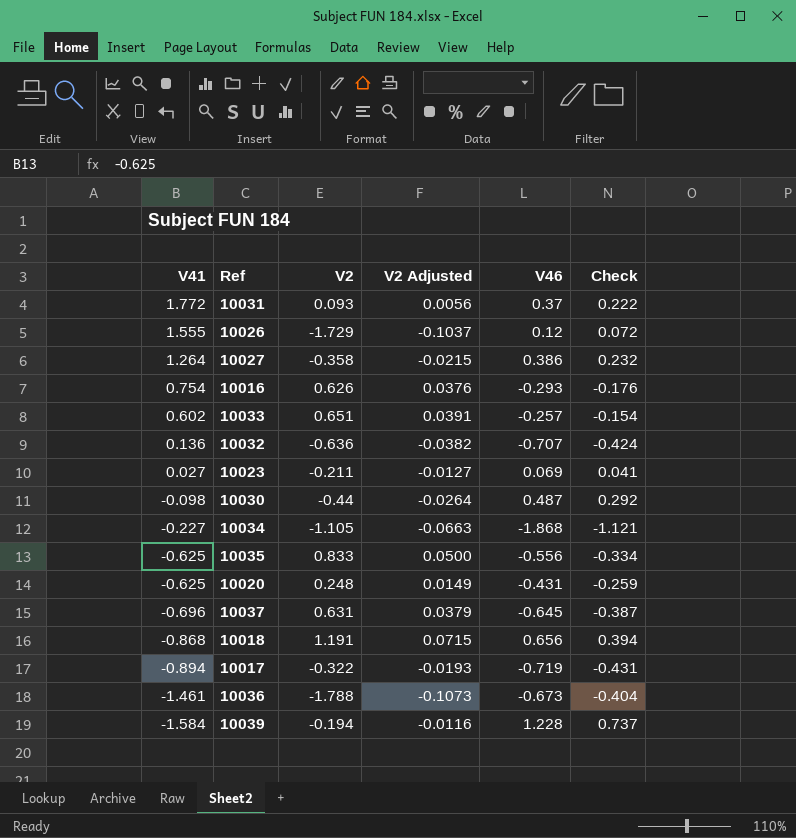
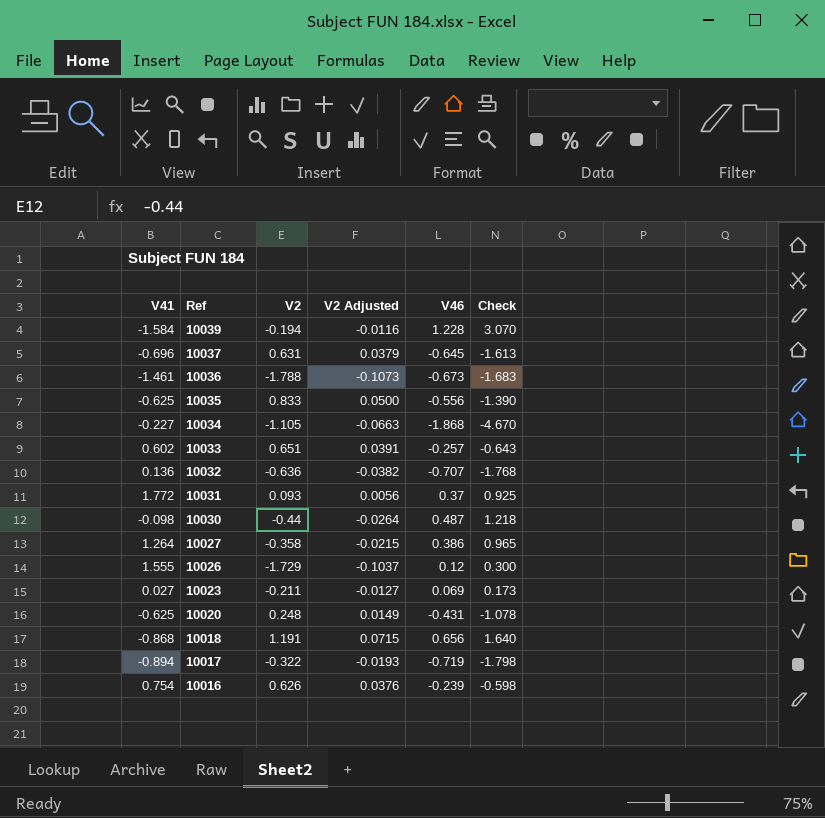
row order: V41 descending -> Ref descending
column Check | formula: [V46] * 0.6 -> [V46] * 2.5
10016 | V46: -0.293 -> -0.239

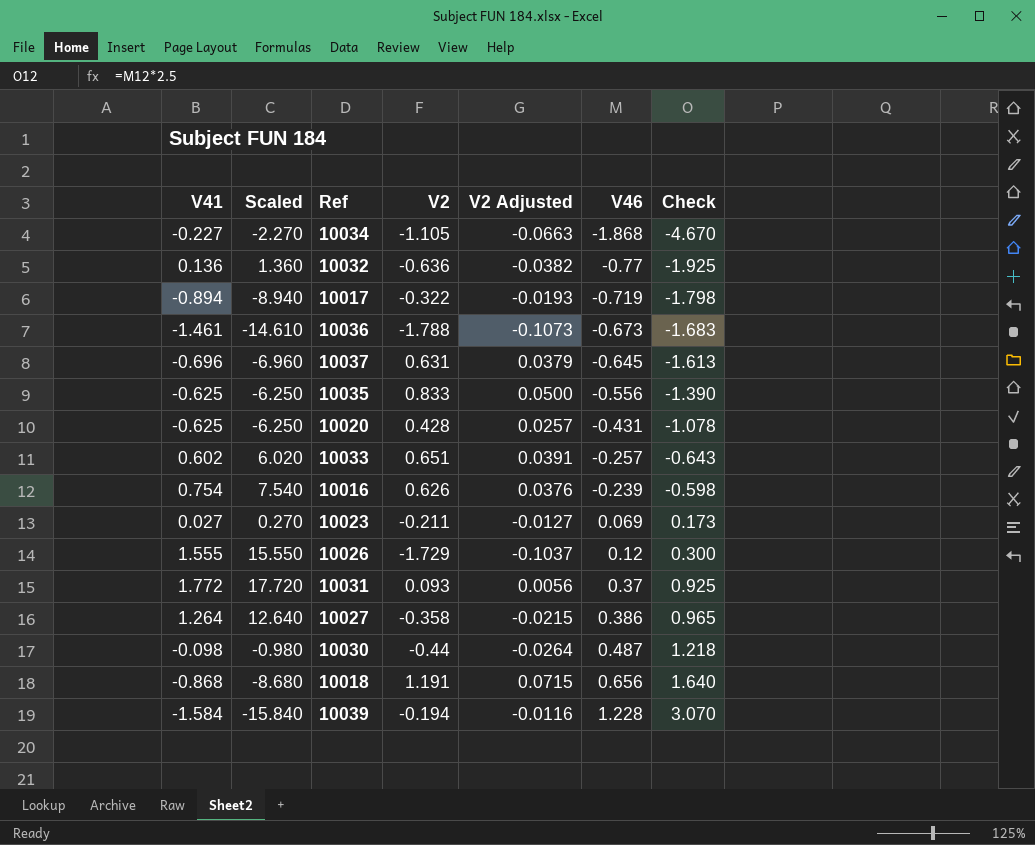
row order: Ref descending -> V46 ascending
column Scaled | formula: none -> [V41] * 10
10032 | V46: -0.707 -> -0.77
10032 | Check: -1.768 -> -1.925
10020 | V2: 0.248 -> 0.428
10020 | V2 Adjusted: 0.0149 -> 0.0257

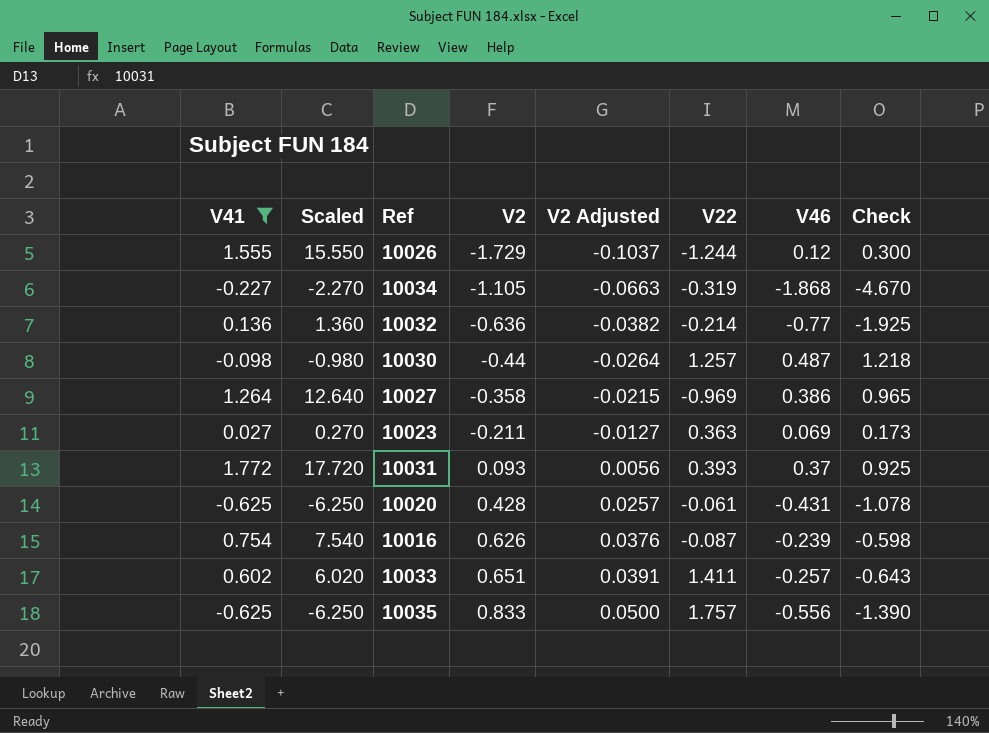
filter: none -> V41 >= -0.625
row order: V46 ascending -> V2 ascending
column V22 | position: none -> 6

